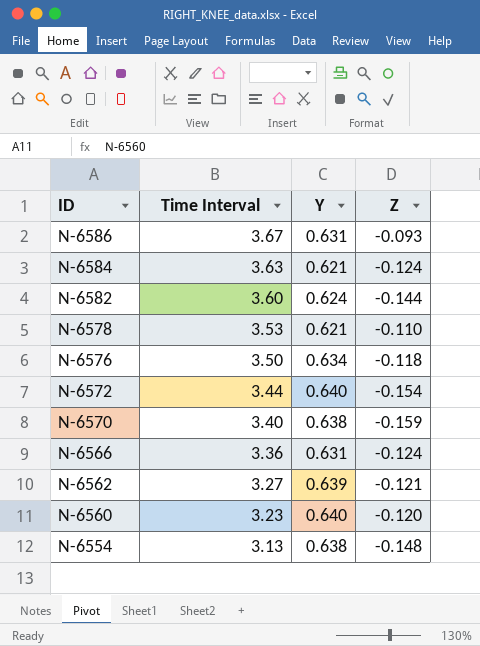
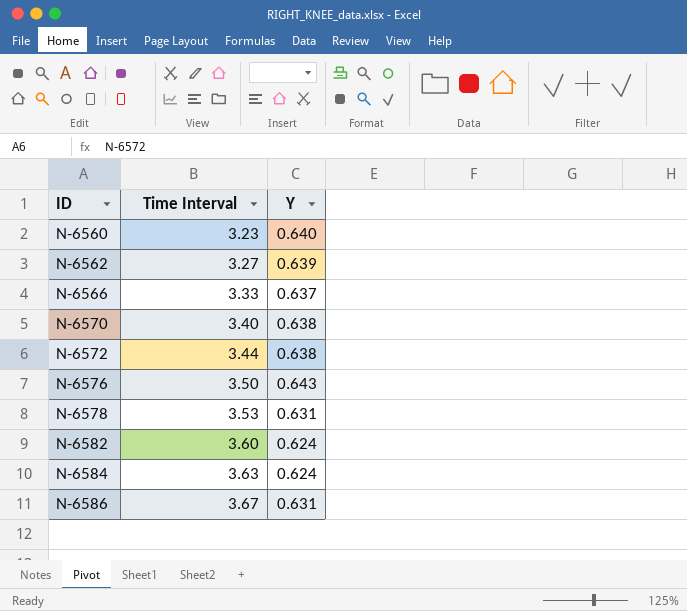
row order: ID descending -> ID ascending
column Z | position: 4 -> none
row N-6554: 3.13 | 0.638 | -0.148 -> none
N-6566 | Time Interval: 3.36 -> 3.33
N-6566 | Y: 0.631 -> 0.637
N-6572 | Y: 0.640 -> 0.638
N-6576 | Y: 0.634 -> 0.643
N-6578 | Y: 0.621 -> 0.631
N-6584 | Y: 0.621 -> 0.624

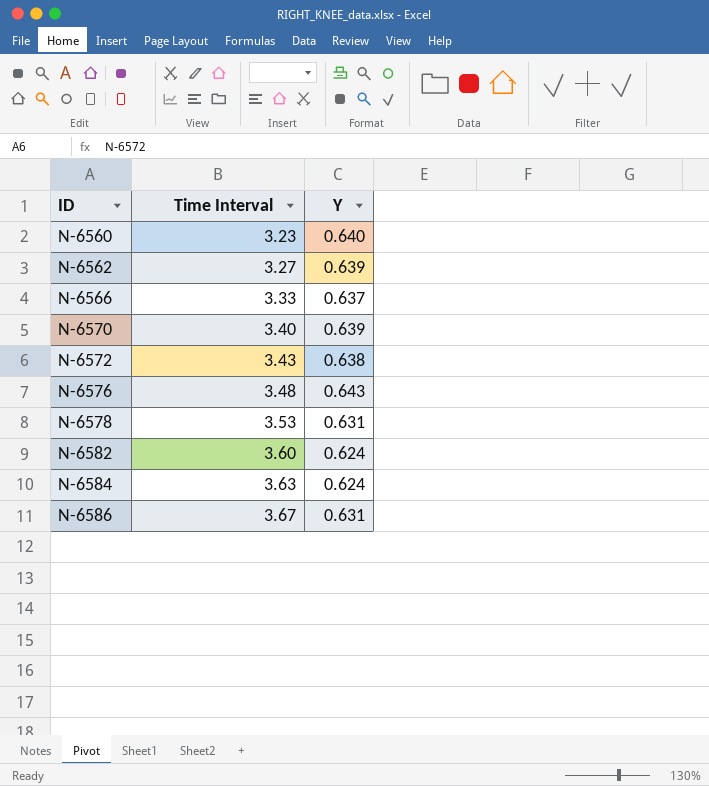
N-6570 | Y: 0.638 -> 0.639
N-6572 | Time Interval: 3.44 -> 3.43
N-6576 | Time Interval: 3.50 -> 3.48

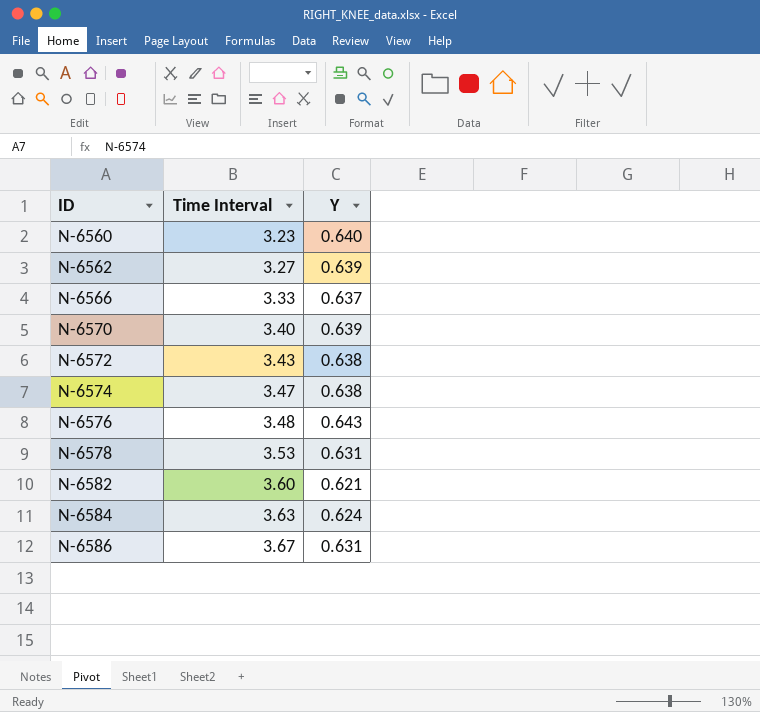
row N-6574: none -> 3.47 | 0.638
N-6582 | Y: 0.624 -> 0.621

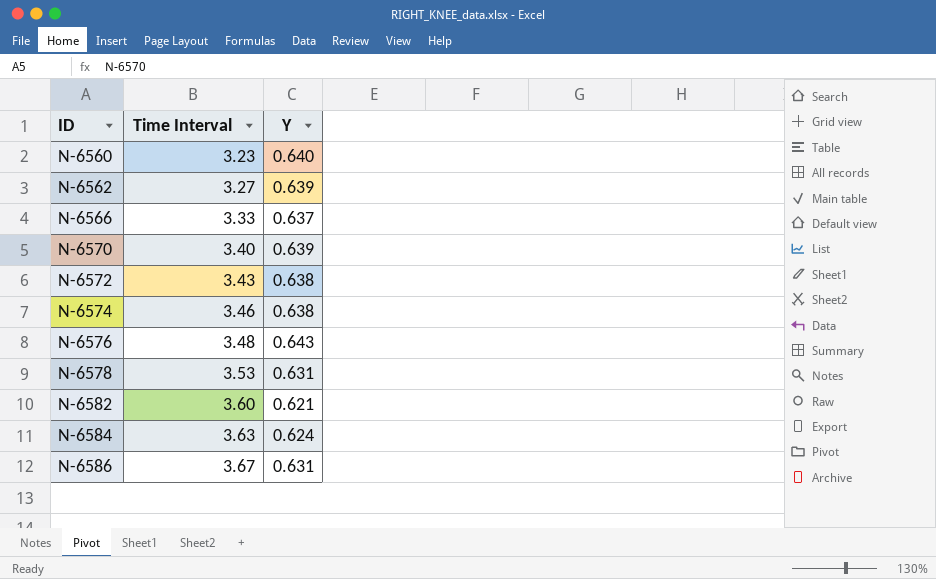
N-6574 | Time Interval: 3.47 -> 3.46

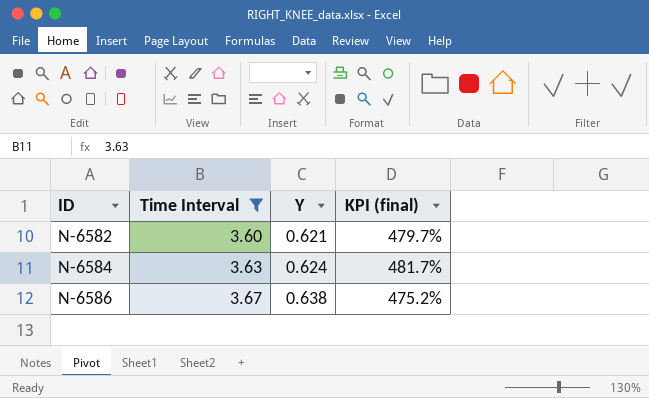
filter: none -> Time Interval >= 3.60
column KPI (final) | formula: none -> ([Time Interval] - [Y]) / [Y]
N-6586 | Y: 0.631 -> 0.638

